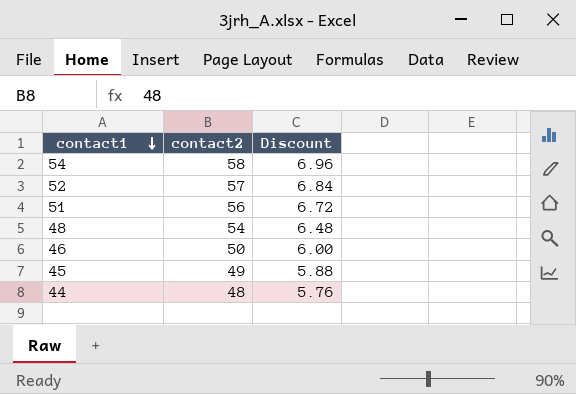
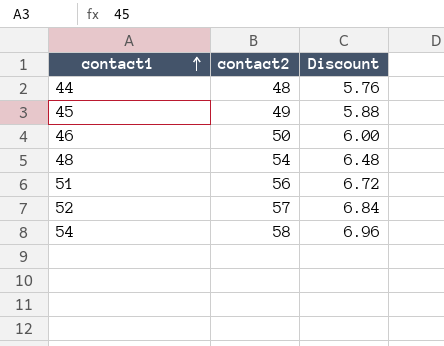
row order: contact1 descending -> contact1 ascending

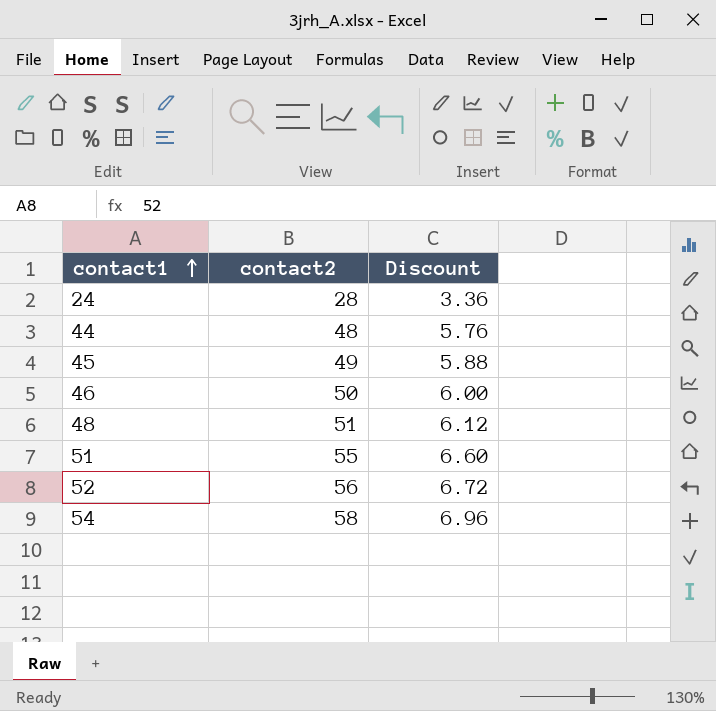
row 24: none -> 28 | 3.36
48 | contact2: 54 -> 51
48 | Discount: 6.48 -> 6.12
51 | contact2: 56 -> 55
51 | Discount: 6.72 -> 6.60
52 | contact2: 57 -> 56
52 | Discount: 6.84 -> 6.72

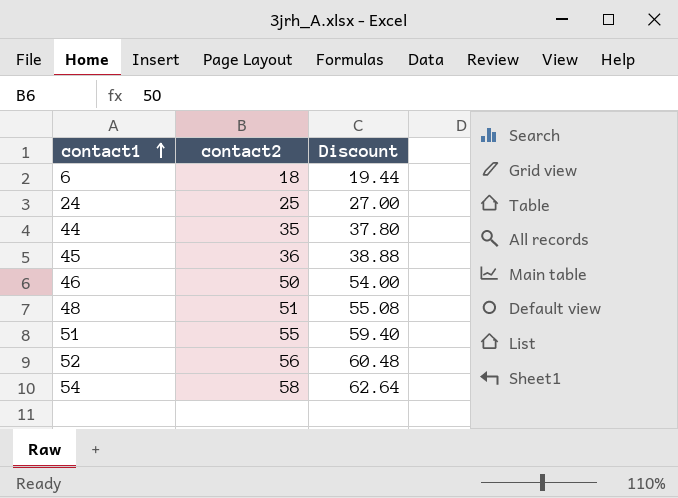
column Discount | formula: [contact2] * 0.12 -> [contact2] * 1.08
row 6: none -> 18 | 19.44
24 | contact2: 28 -> 25
44 | contact2: 48 -> 35
45 | contact2: 49 -> 36

